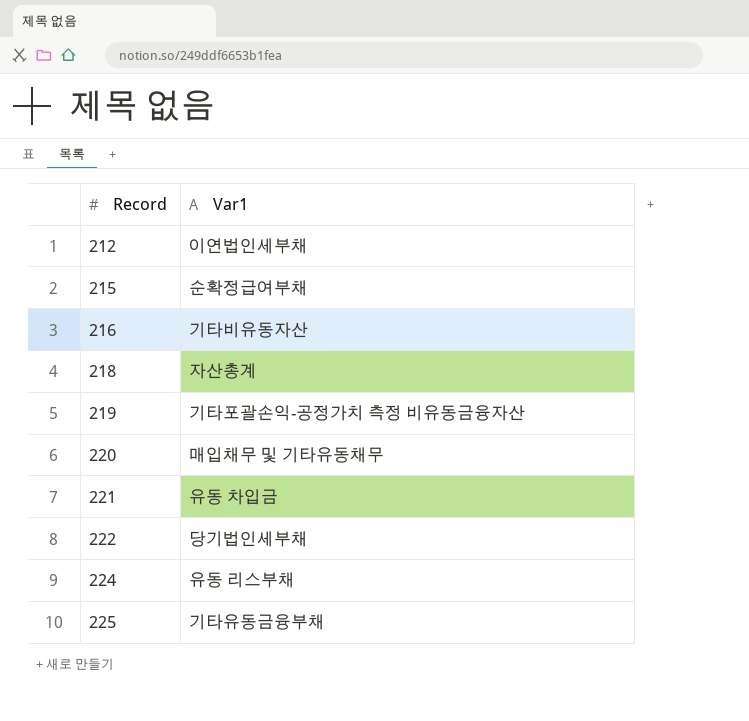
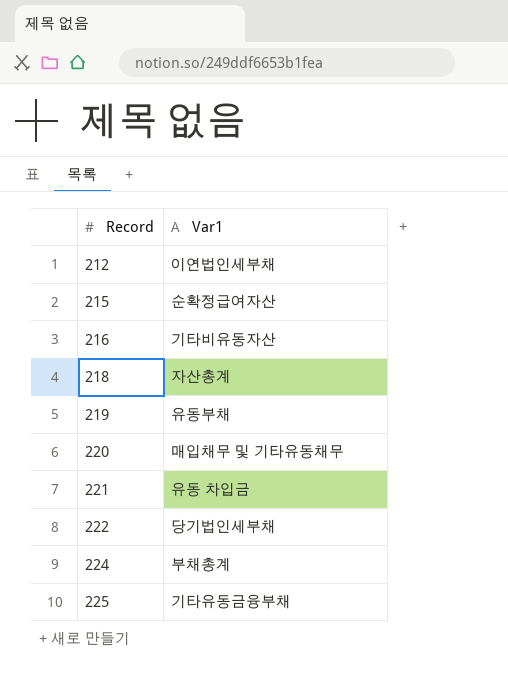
215 | Var1: 순확정급여부채 -> 순확정급여자산
219 | Var1: 기타포괄손익-공정가치 측정 비유동금융자산 -> 유동부채
224 | Var1: 유동 리스부채 -> 부채총계

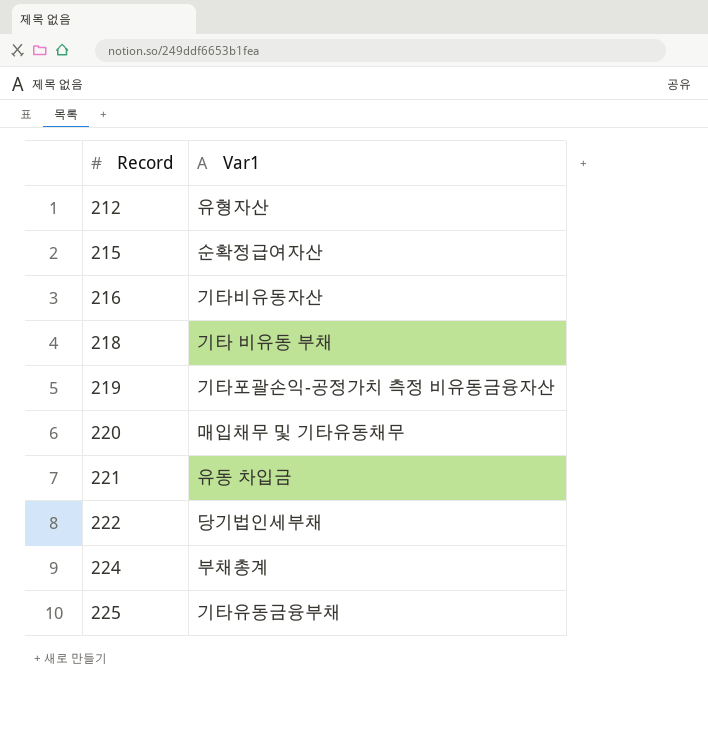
212 | Var1: 이연법인세부채 -> 유형자산
218 | Var1: 자산총계 -> 기타 비유동 부채
219 | Var1: 유동부채 -> 기타포괄손익-공정가치 측정 비유동금융자산

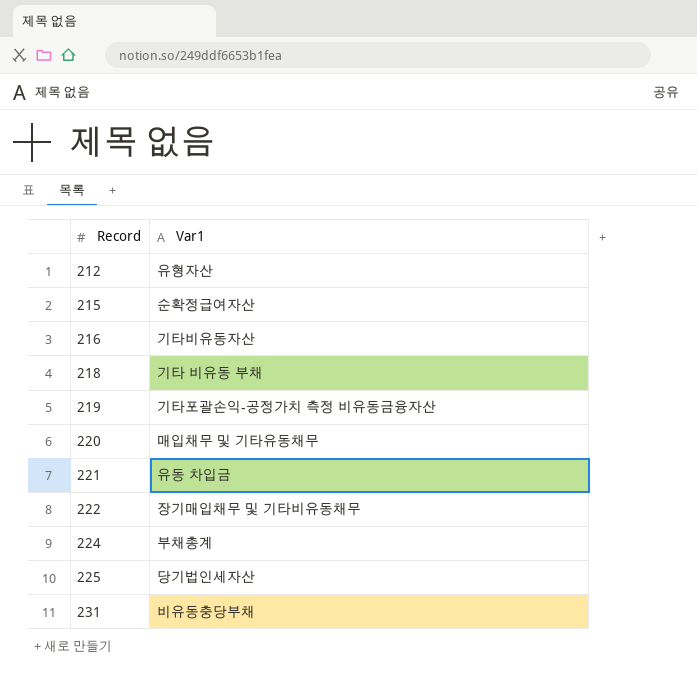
222 | Var1: 당기법인세부채 -> 장기매입채무 및 기타비유동채무
225 | Var1: 기타유동금융부채 -> 당기법인세자산
row 231: none -> 비유동충당부채

